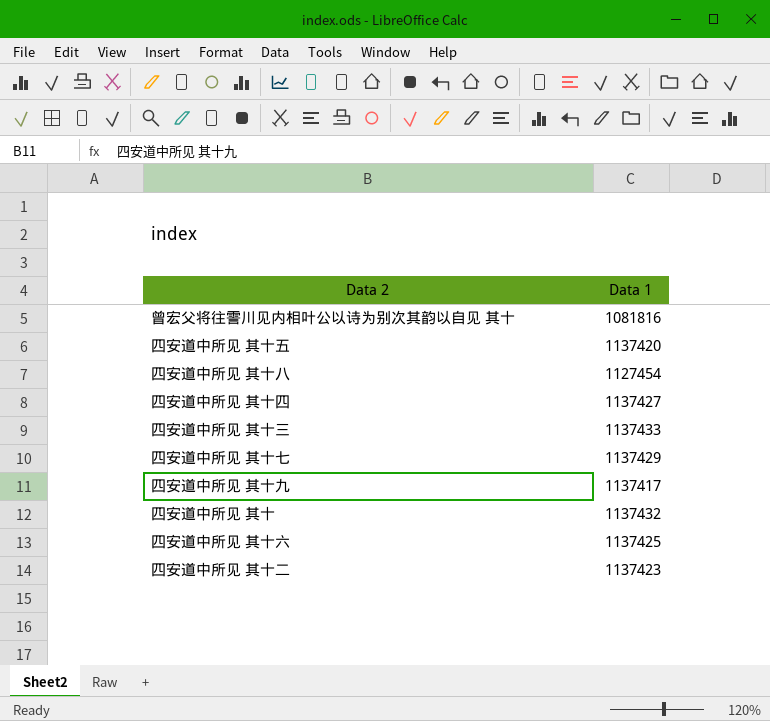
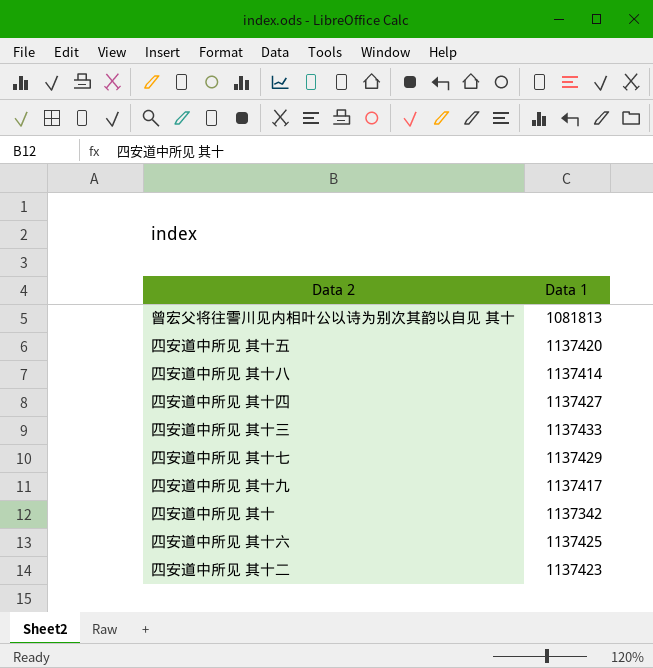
曾宏父将往霅川见内相叶公以诗为别次其韵以自见 其十 | Data 1: 1081816 -> 1081813
四安道中所见 其十八 | Data 1: 1127454 -> 1137414
四安道中所见 其十 | Data 1: 1137432 -> 1137342

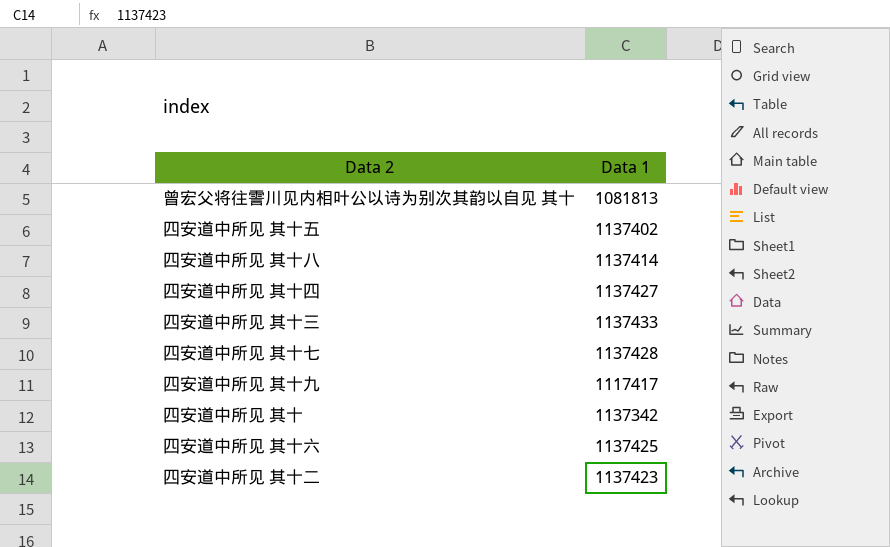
四安道中所见 其十五 | Data 1: 1137420 -> 1137402
四安道中所见 其十七 | Data 1: 1137429 -> 1137428
四安道中所见 其十九 | Data 1: 1137417 -> 1117417

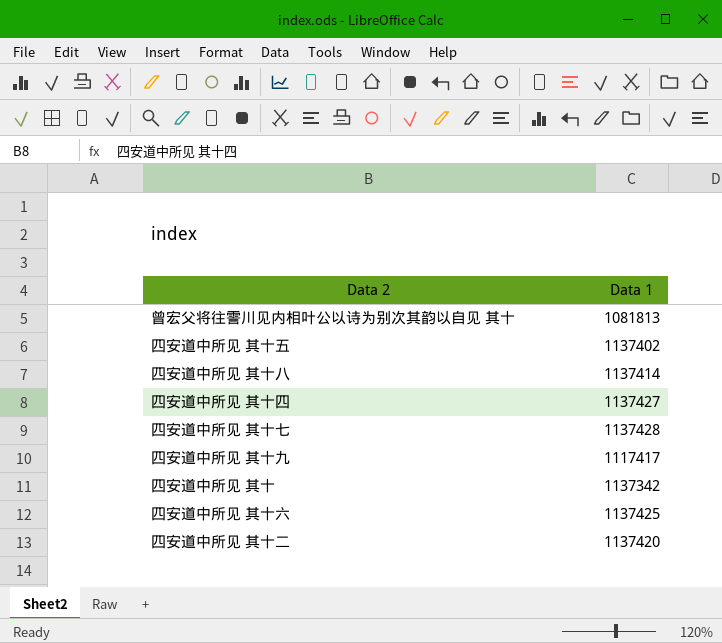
row 四安道中所见 其十三: 1137433 -> none
四安道中所见 其十二 | Data 1: 1137423 -> 1137420

